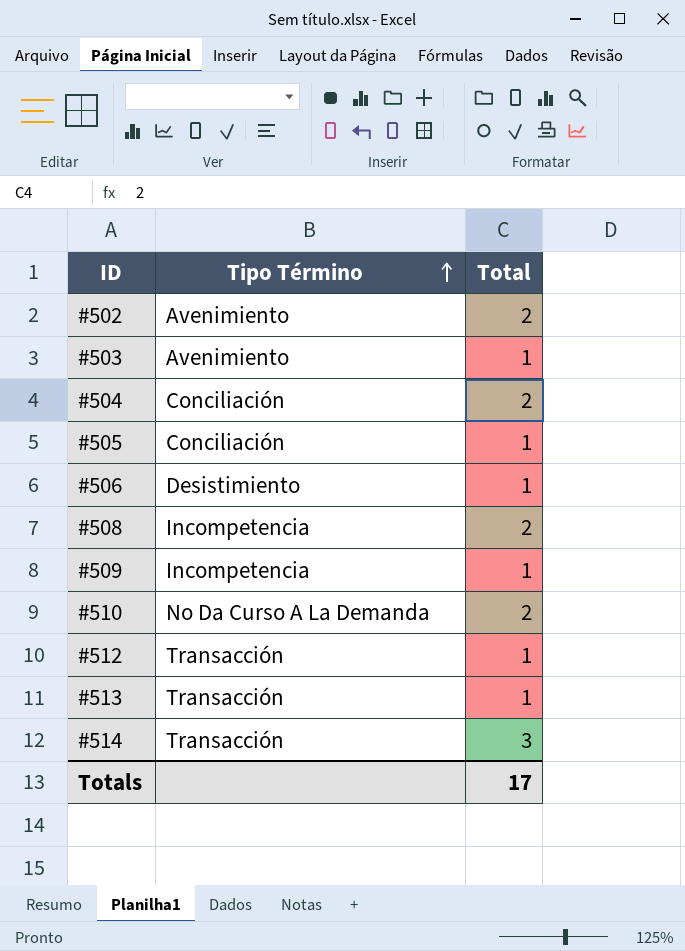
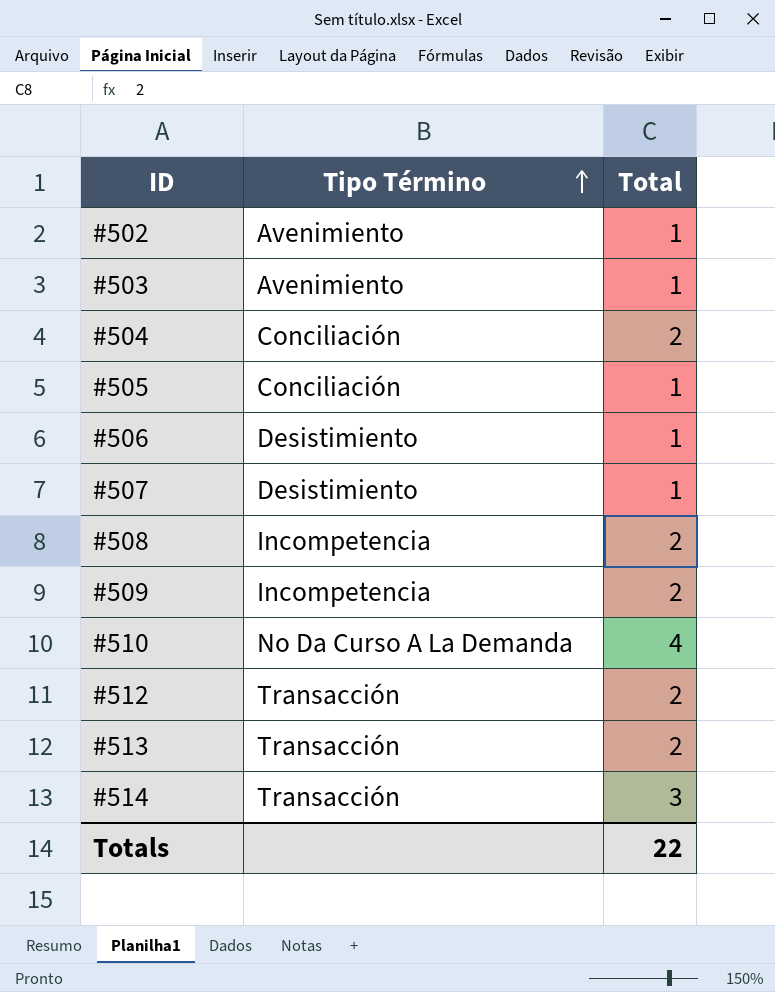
#502 | Total: 2 -> 1
row #507: none -> Desistimiento | 1
#509 | Total: 1 -> 2
#510 | Total: 2 -> 4
#512 | Total: 1 -> 2
#513 | Total: 1 -> 2
Totals | Total: 17 -> 22

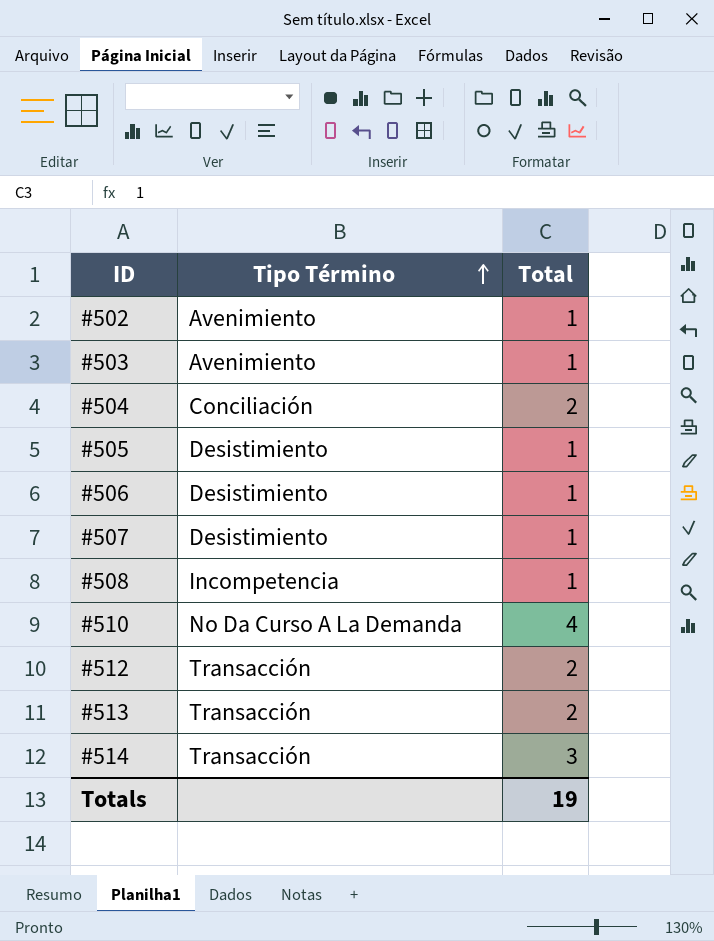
row #509: Incompetencia | 2 -> none
#505 | Tipo Término: Conciliación -> Desistimiento
#508 | Total: 2 -> 1
Totals | Total: 22 -> 19

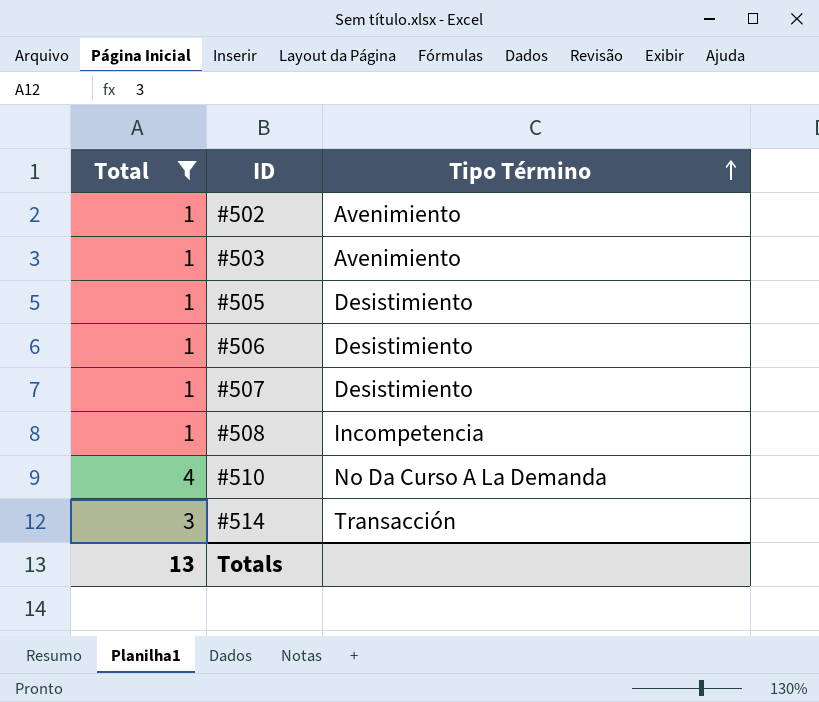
filter: none -> Total != 2
column Total | position: 3 -> 1
Totals | Total: 19 -> 13

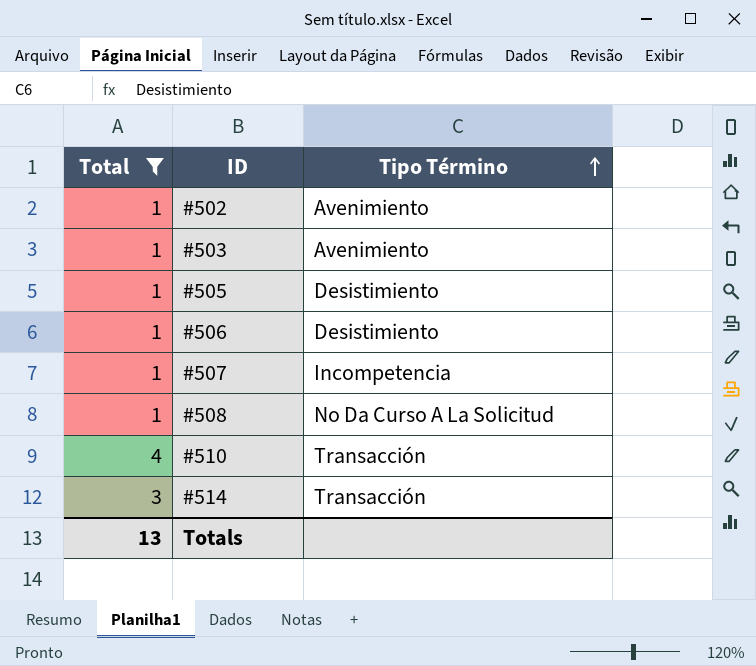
#507 | Tipo Término: Desistimiento -> Incompetencia
#508 | Tipo Término: Incompetencia -> No Da Curso A La Solicitud
#510 | Tipo Término: No Da Curso A La Demanda -> Transacción

